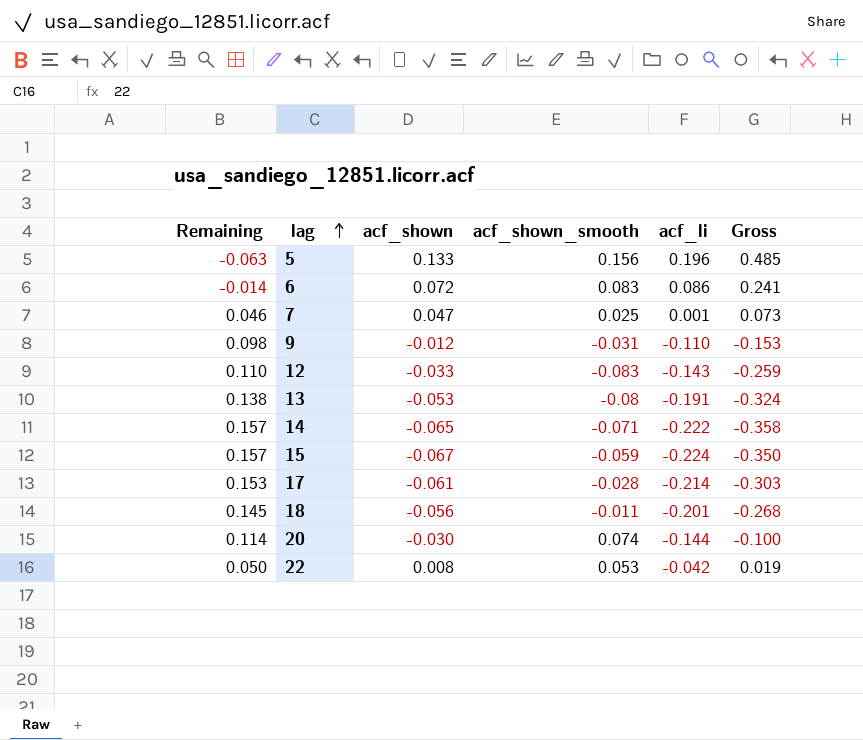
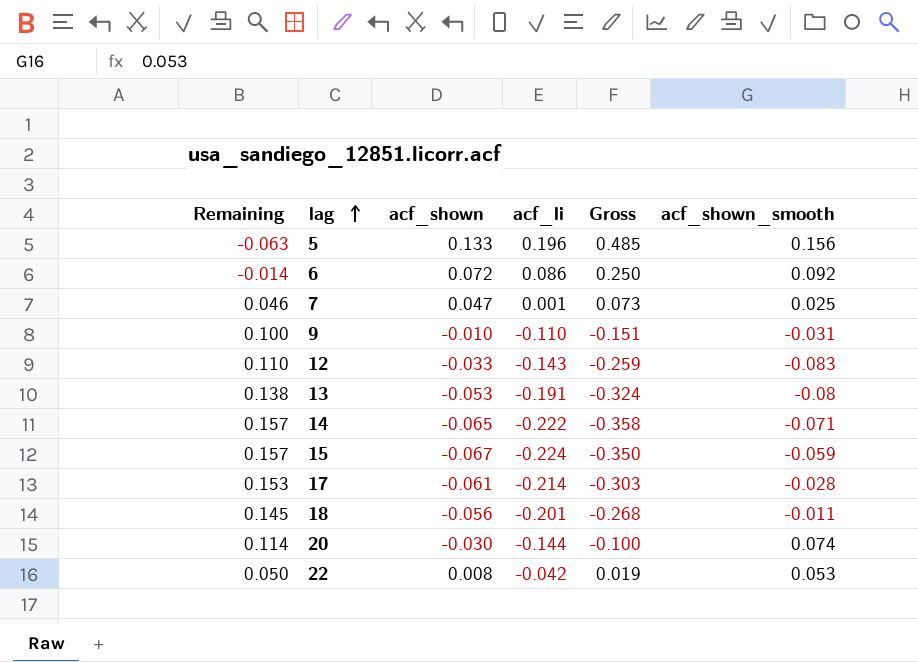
column acf_shown_smooth | position: 4 -> 6
6 | Gross: 0.241 -> 0.250
6 | acf_shown_smooth: 0.083 -> 0.092
9 | Remaining: 0.098 -> 0.100
9 | acf_shown: -0.012 -> -0.010
9 | Gross: -0.153 -> -0.151

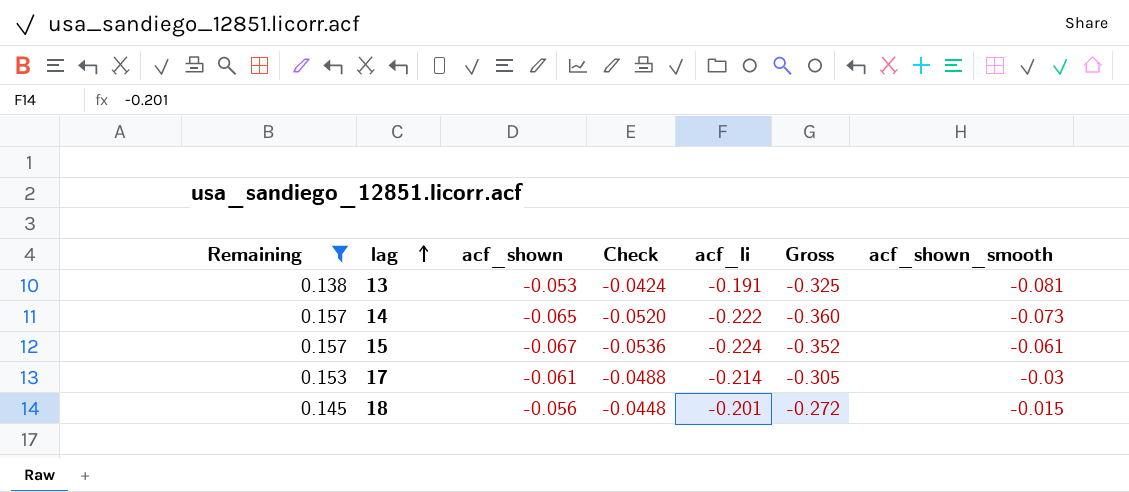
filter: none -> Remaining >= 0.138
column Check | formula: none -> [acf_shown] * 0.8
13 | Gross: -0.324 -> -0.325
13 | acf_shown_smooth: -0.08 -> -0.081
14 | Gross: -0.358 -> -0.360
14 | acf_shown_smooth: -0.071 -> -0.073
15 | Gross: -0.350 -> -0.352
15 | acf_shown_smooth: -0.059 -> -0.061
17 | Gross: -0.303 -> -0.305
17 | acf_shown_smooth: -0.028 -> -0.03
18 | Gross: -0.268 -> -0.272
18 | acf_shown_smooth: -0.011 -> -0.015

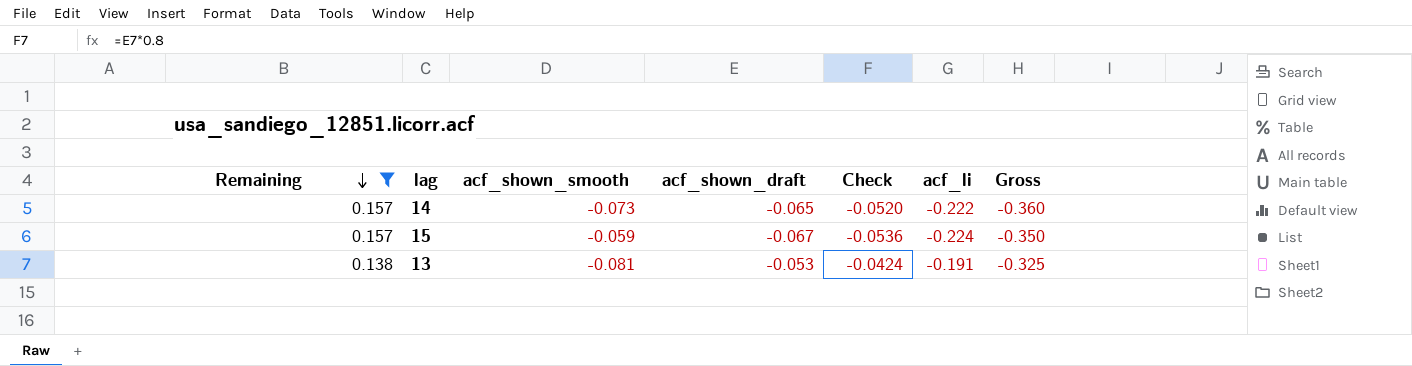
row order: lag ascending -> Remaining descending
column acf_shown_smooth | position: 7 -> 3
column name: acf_shown -> acf_shown_draft
row 17: 0.153 | -0.061 | -0.0488 | -0.214 | -0.305 | -0.03 -> none
row 18: 0.145 | -0.056 | -0.0448 | -0.201 | -0.272 | -0.015 -> none
15 | acf_shown_smooth: -0.061 -> -0.059
15 | Gross: -0.352 -> -0.350

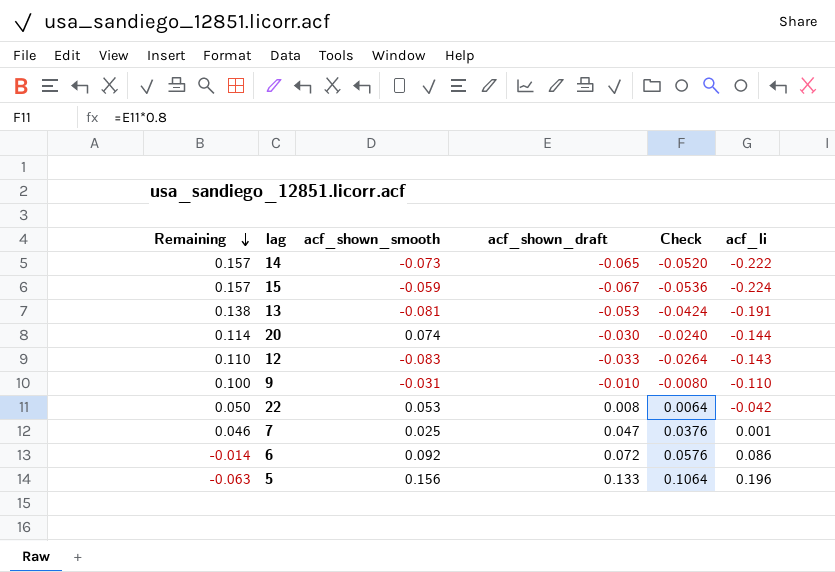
filter: Remaining >= 0.138 -> none
column Gross | formula: [acf_shown_smooth] + [acf_shown_draft] + [acf_li] -> none

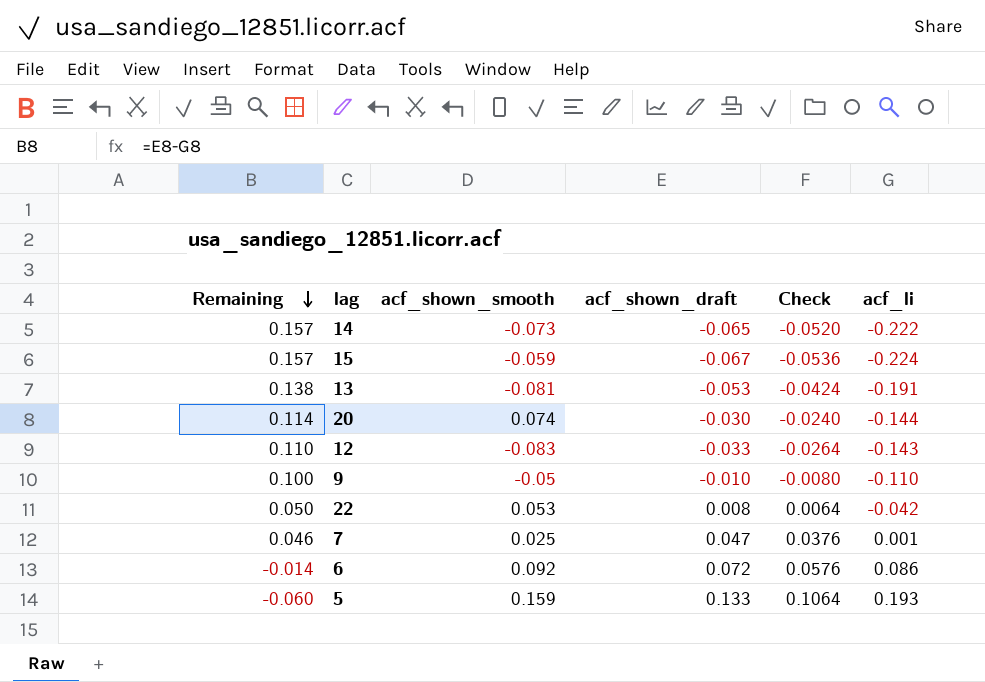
9 | acf_shown_smooth: -0.031 -> -0.05
5 | Remaining: -0.063 -> -0.060
5 | acf_shown_smooth: 0.156 -> 0.159
5 | acf_li: 0.196 -> 0.193

